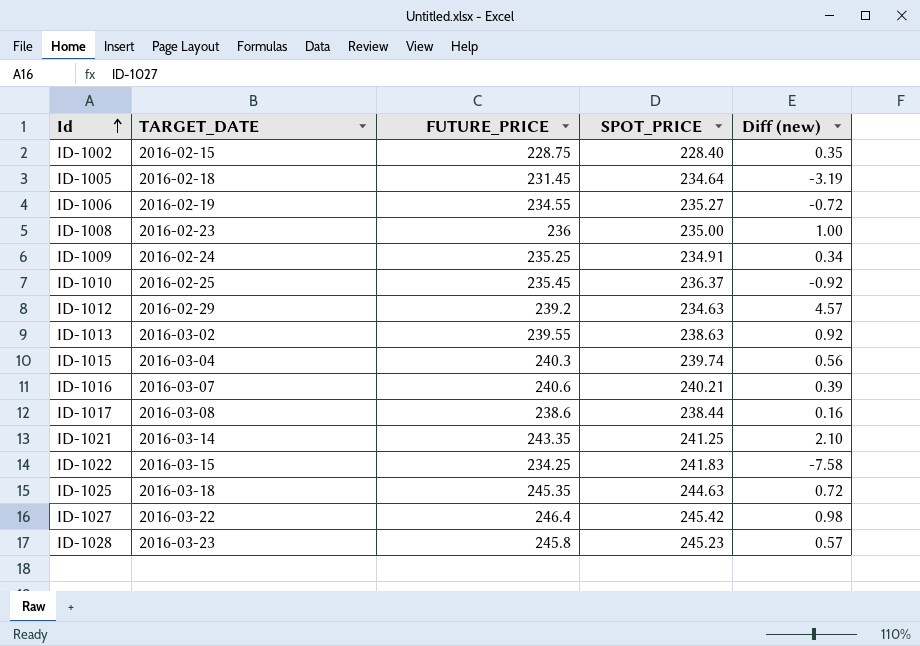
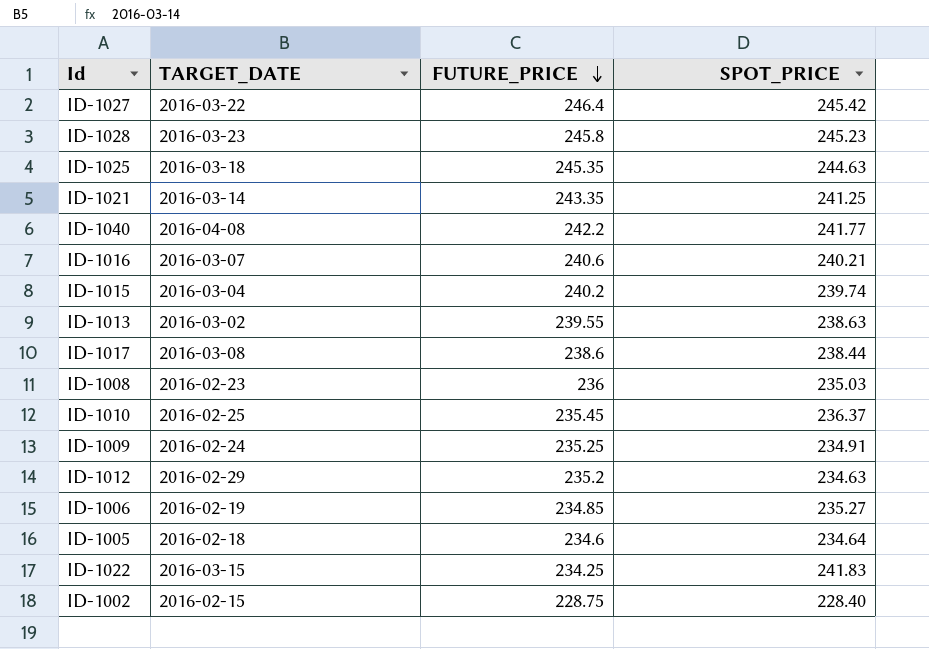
row order: Id ascending -> FUTURE_PRICE descending
column Diff (new) | formula: [FUTURE_PRICE] - [SPOT_PRICE] -> none
row ID-1040: none -> 2016-04-08 | 242.2 | 241.77
ID-1015 | FUTURE_PRICE: 240.3 -> 240.2
ID-1008 | SPOT_PRICE: 235.00 -> 235.03
ID-1012 | FUTURE_PRICE: 239.2 -> 235.2
ID-1006 | FUTURE_PRICE: 234.55 -> 234.85
ID-1005 | FUTURE_PRICE: 231.45 -> 234.6

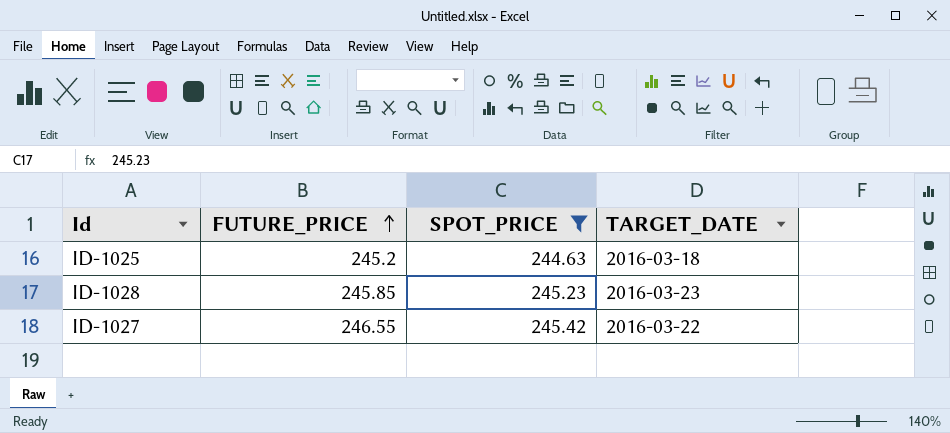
filter: none -> SPOT_PRICE >= 244.63
row order: FUTURE_PRICE descending -> FUTURE_PRICE ascending
column TARGET_DATE | position: 2 -> 4
ID-1025 | FUTURE_PRICE: 245.35 -> 245.2
ID-1028 | FUTURE_PRICE: 245.8 -> 245.85
ID-1027 | FUTURE_PRICE: 246.4 -> 246.55

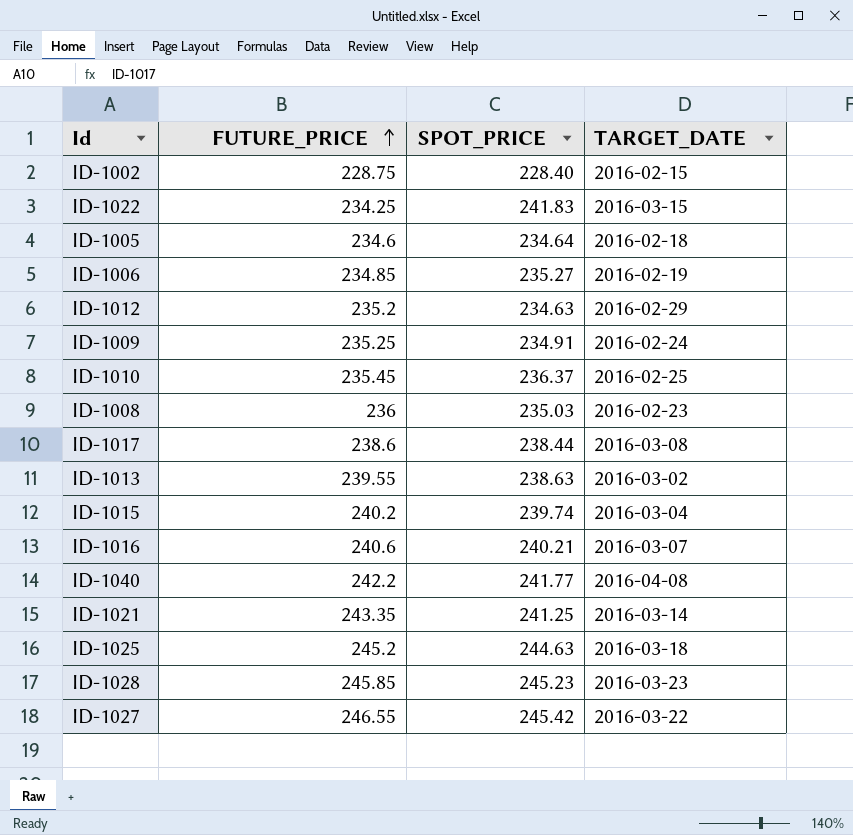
filter: SPOT_PRICE >= 244.63 -> none

